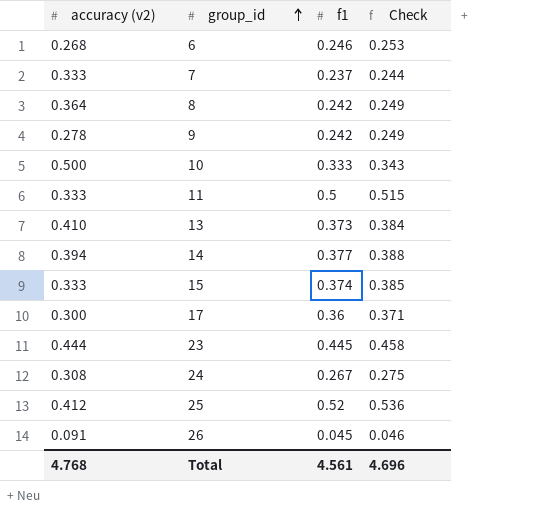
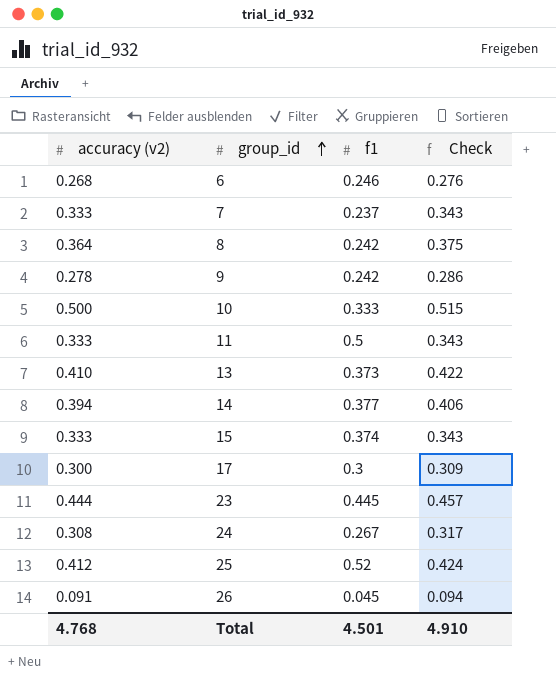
column Check | formula: [f1] * 1.03 -> [accuracy (v2)] * 1.03
17 | f1: 0.36 -> 0.3
Total | f1: 4.561 -> 4.501
Total | Check: 4.696 -> 4.910

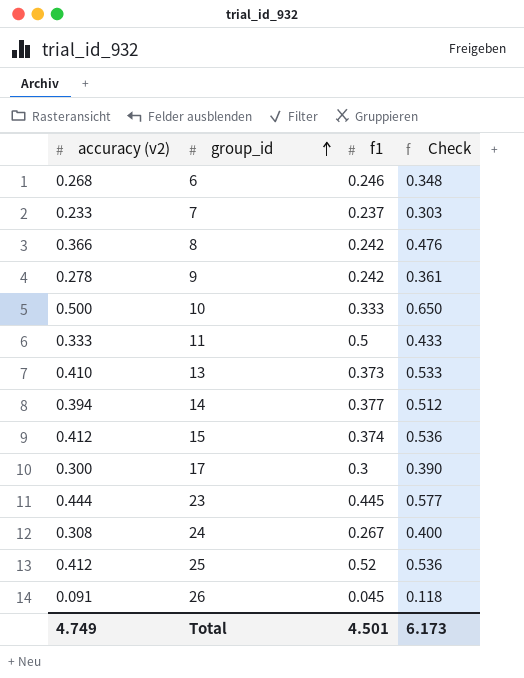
column Check | formula: [accuracy (v2)] * 1.03 -> [accuracy (v2)] * 1.3
7 | accuracy (v2): 0.333 -> 0.233
8 | accuracy (v2): 0.364 -> 0.366
15 | accuracy (v2): 0.333 -> 0.412
Total | accuracy (v2): 4.768 -> 4.749
Total | Check: 4.910 -> 6.173

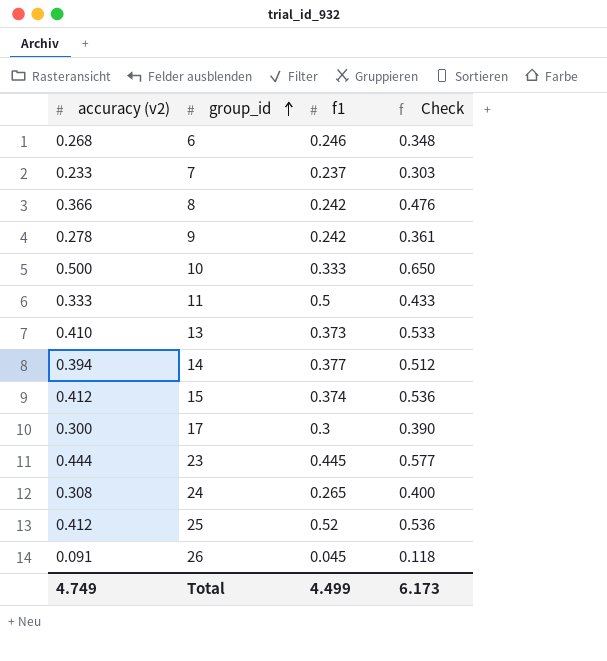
24 | f1: 0.267 -> 0.265
Total | f1: 4.501 -> 4.499

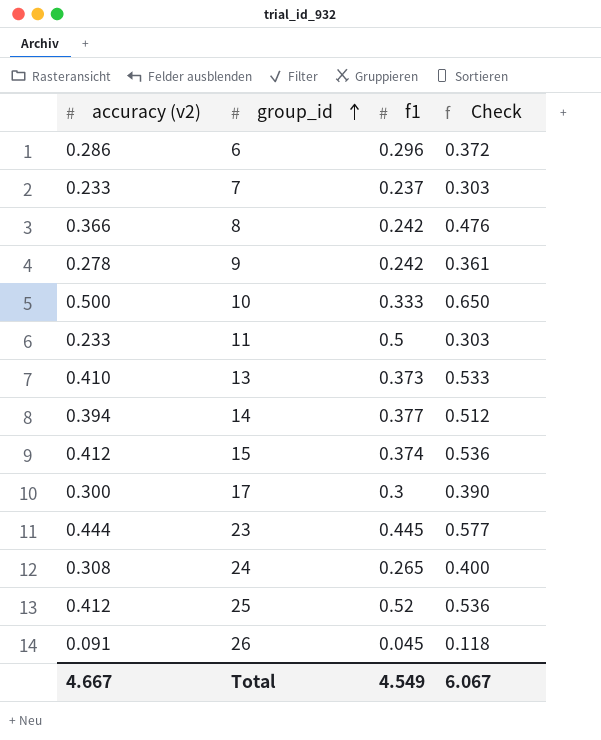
6 | accuracy (v2): 0.268 -> 0.286
6 | f1: 0.246 -> 0.296
6 | Check: 0.348 -> 0.372
11 | accuracy (v2): 0.333 -> 0.233
11 | Check: 0.433 -> 0.303
Total | accuracy (v2): 4.749 -> 4.667
Total | f1: 4.499 -> 4.549
Total | Check: 6.173 -> 6.067

